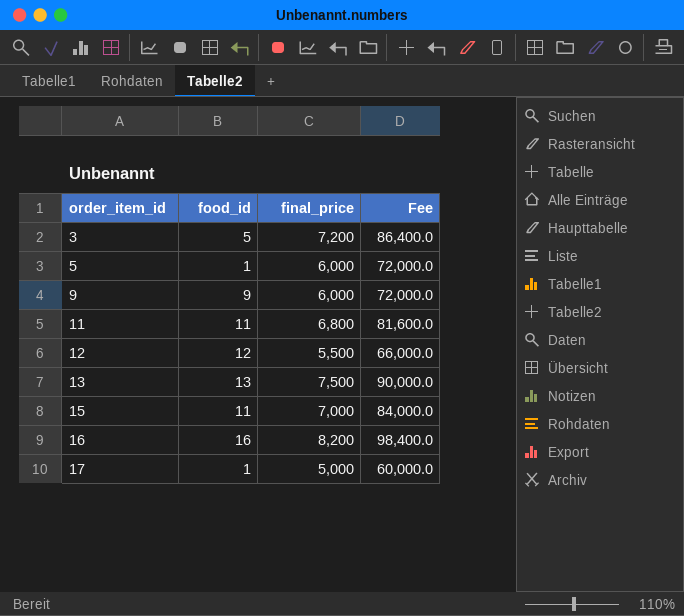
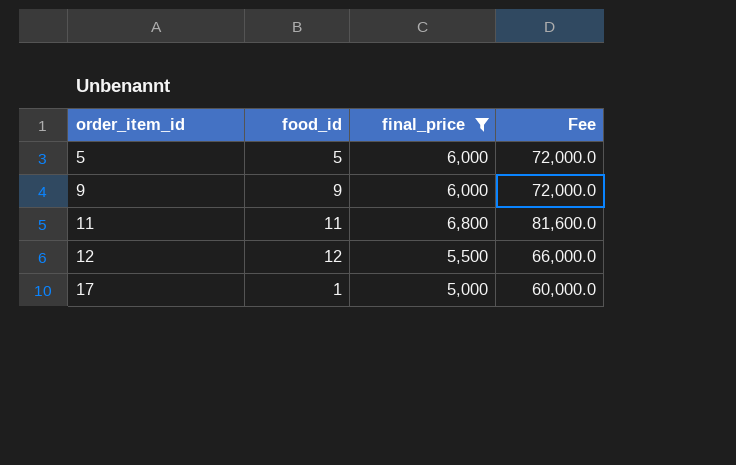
filter: none -> final_price <= 6,800
5 | food_id: 1 -> 5

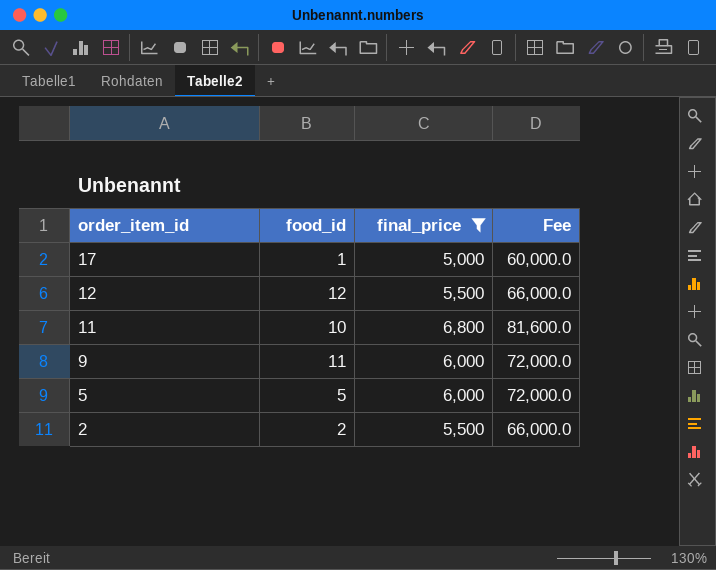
row order: order_item_id ascending -> order_item_id descending
11 | food_id: 11 -> 10
9 | food_id: 9 -> 11
row 2: none -> 2 | 5,500 | 66,000.0

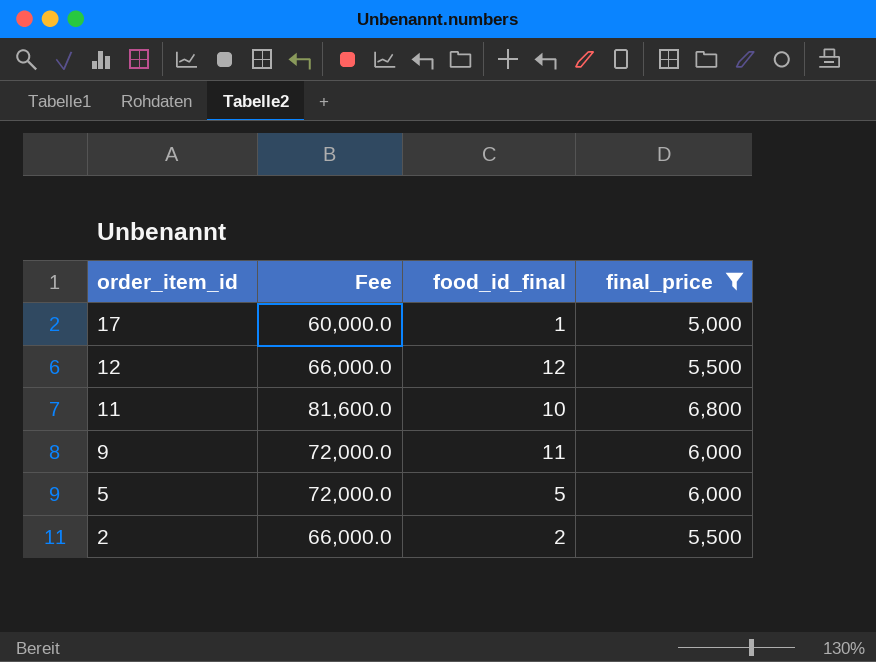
column Fee | position: 4 -> 2
column name: food_id -> food_id_final

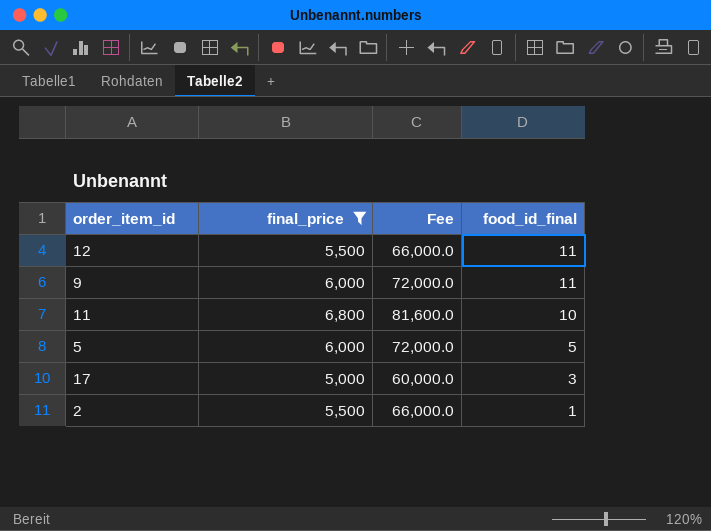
row order: order_item_id descending -> food_id_final descending
column final_price | position: 4 -> 2
12 | food_id_final: 12 -> 11
17 | food_id_final: 1 -> 3
2 | food_id_final: 2 -> 1

